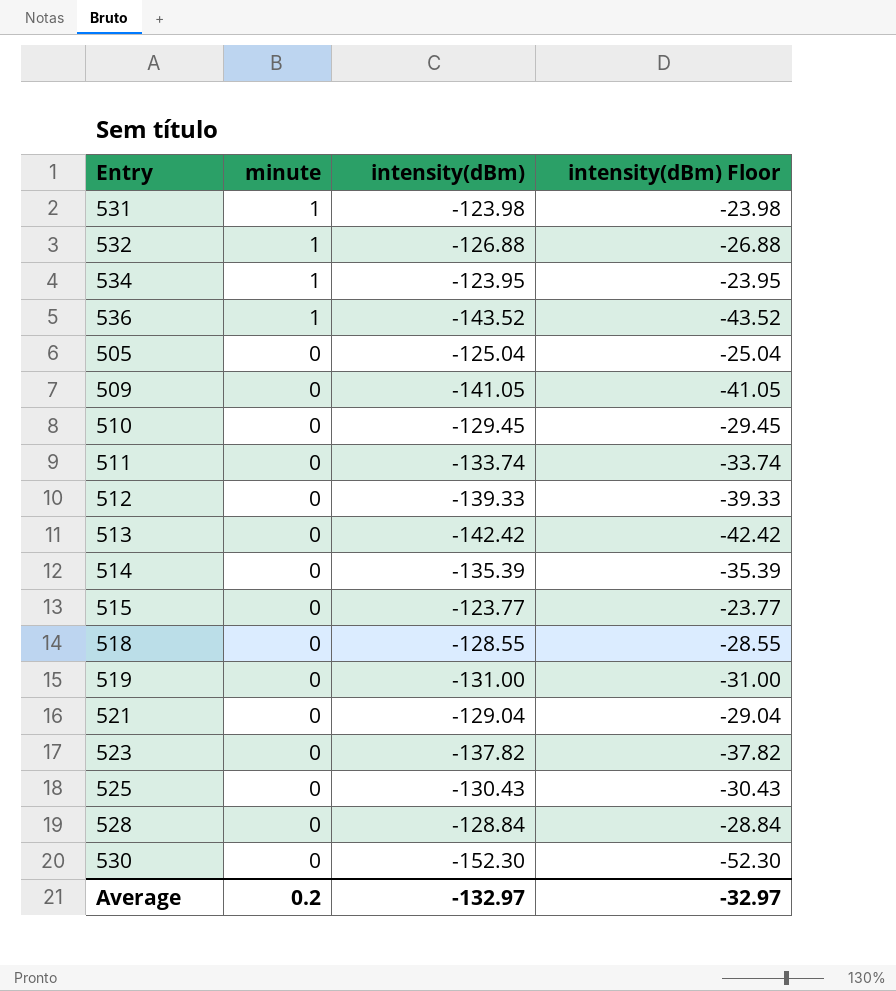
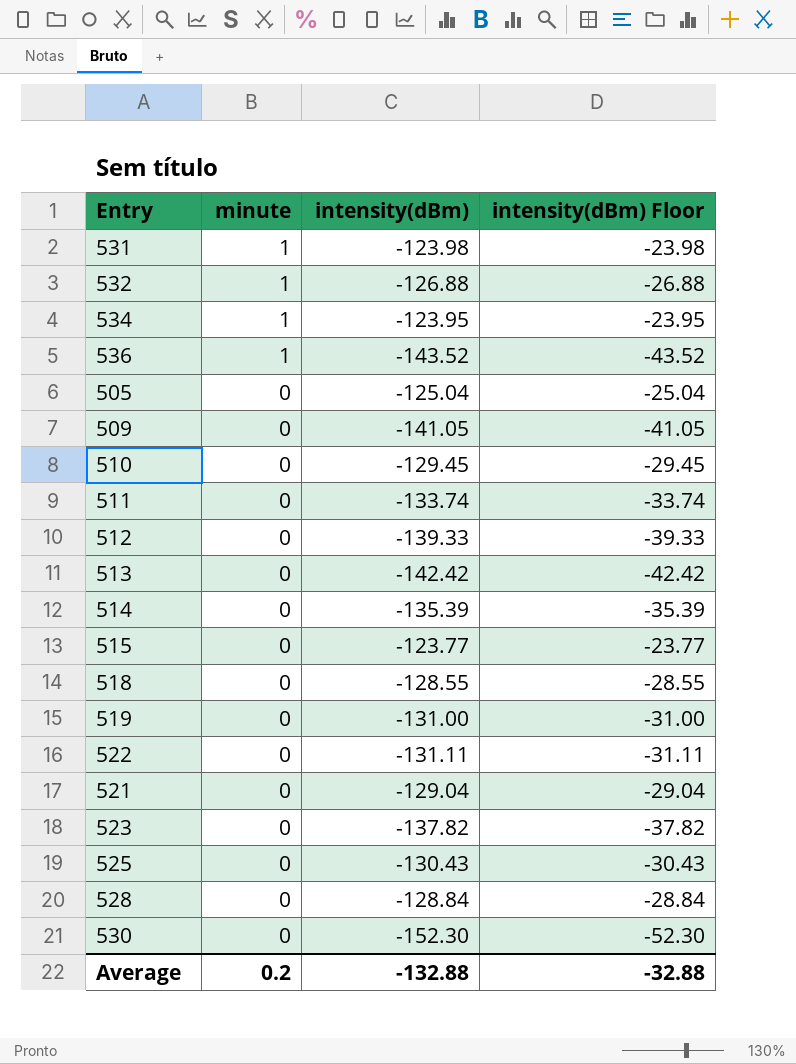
row 522: none -> 0 | -131.11 | -31.11
Average | intensity(dBm): -132.97 -> -132.88
Average | intensity(dBm) Floor: -32.97 -> -32.88

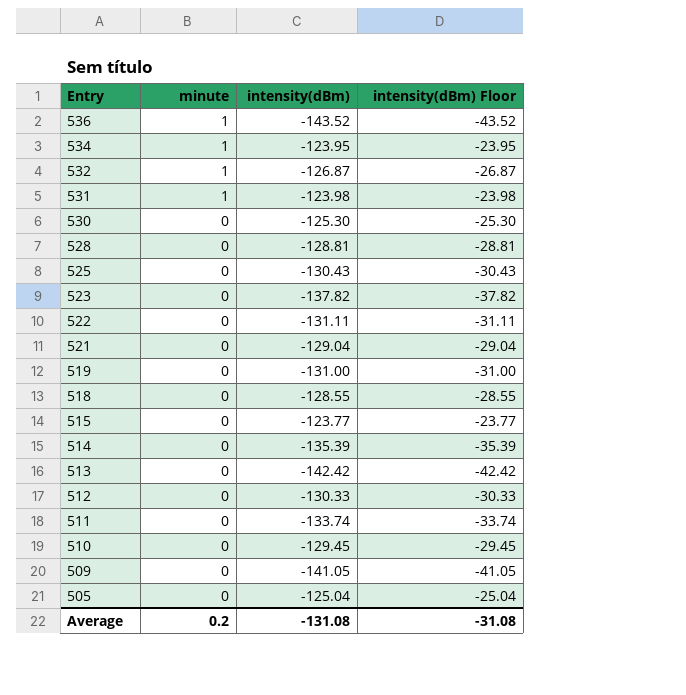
row order: minute descending -> Entry descending
532 | intensity(dBm): -126.88 -> -126.87
532 | intensity(dBm) Floor: -26.88 -> -26.87
530 | intensity(dBm): -152.30 -> -125.30
530 | intensity(dBm) Floor: -52.30 -> -25.30
528 | intensity(dBm): -128.84 -> -128.81
528 | intensity(dBm) Floor: -28.84 -> -28.81
512 | intensity(dBm): -139.33 -> -130.33
512 | intensity(dBm) Floor: -39.33 -> -30.33
Average | intensity(dBm): -132.88 -> -131.08
Average | intensity(dBm) Floor: -32.88 -> -31.08

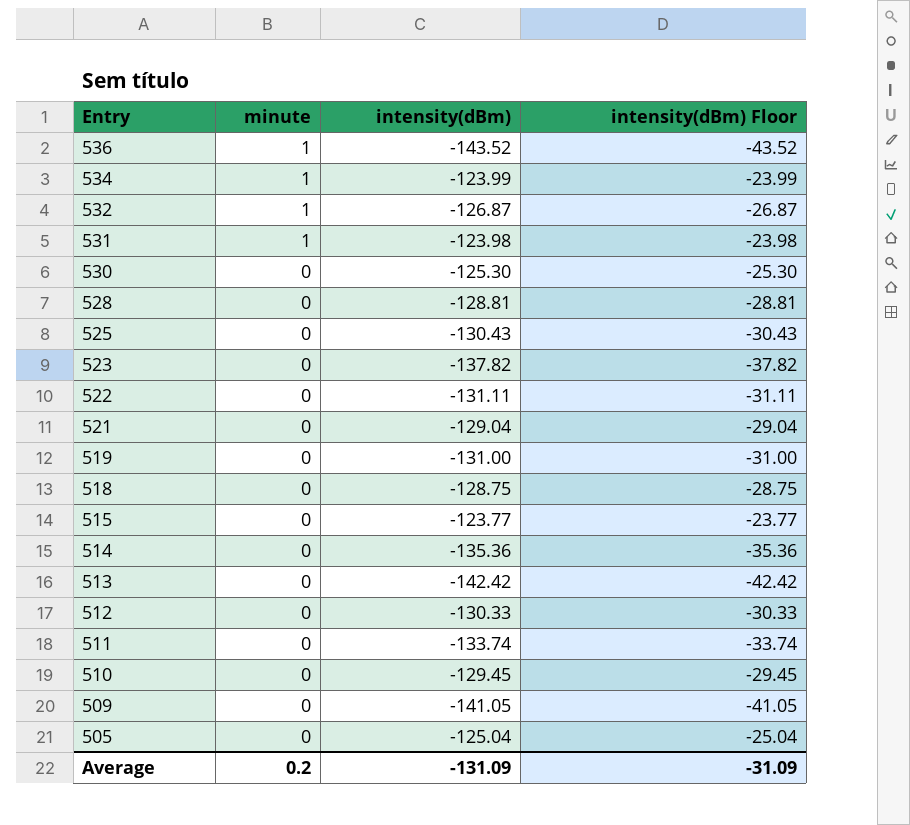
534 | intensity(dBm): -123.95 -> -123.99
534 | intensity(dBm) Floor: -23.95 -> -23.99
518 | intensity(dBm): -128.55 -> -128.75
518 | intensity(dBm) Floor: -28.55 -> -28.75
514 | intensity(dBm): -135.39 -> -135.36
514 | intensity(dBm) Floor: -35.39 -> -35.36
Average | intensity(dBm): -131.08 -> -131.09
Average | intensity(dBm) Floor: -31.08 -> -31.09

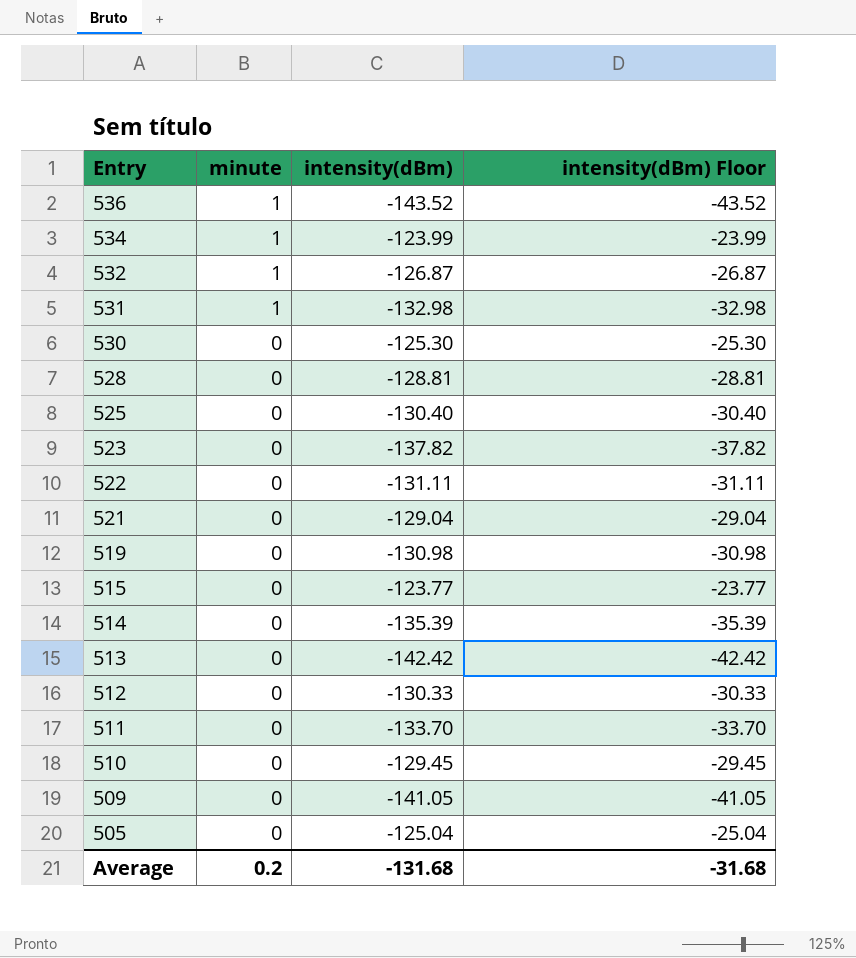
row 518: 0 | -128.75 | -28.75 -> none
531 | intensity(dBm): -123.98 -> -132.98
531 | intensity(dBm) Floor: -23.98 -> -32.98
525 | intensity(dBm): -130.43 -> -130.40
525 | intensity(dBm) Floor: -30.43 -> -30.40
519 | intensity(dBm): -131.00 -> -130.98
519 | intensity(dBm) Floor: -31.00 -> -30.98
514 | intensity(dBm): -135.36 -> -135.39
514 | intensity(dBm) Floor: -35.36 -> -35.39
511 | intensity(dBm): -133.74 -> -133.70
511 | intensity(dBm) Floor: -33.74 -> -33.70
Average | intensity(dBm): -131.09 -> -131.68
Average | intensity(dBm) Floor: -31.09 -> -31.68

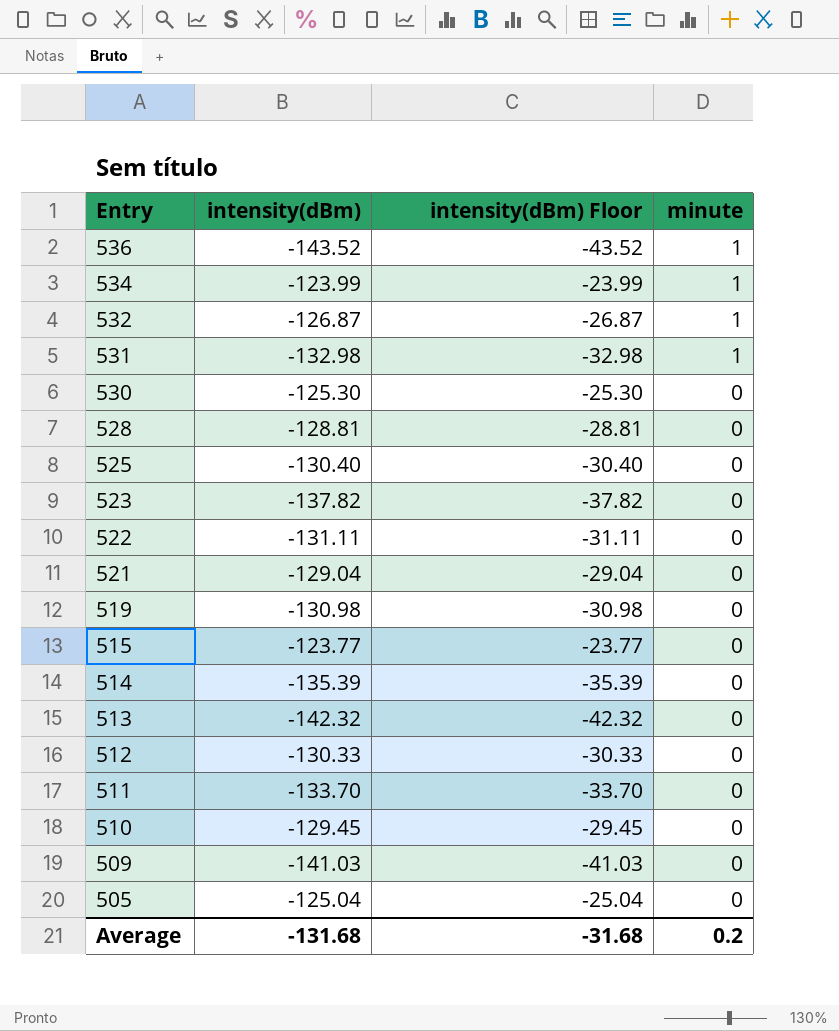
column minute | position: 2 -> 4
513 | intensity(dBm): -142.42 -> -142.32
513 | intensity(dBm) Floor: -42.42 -> -42.32
509 | intensity(dBm): -141.05 -> -141.03
509 | intensity(dBm) Floor: -41.05 -> -41.03

